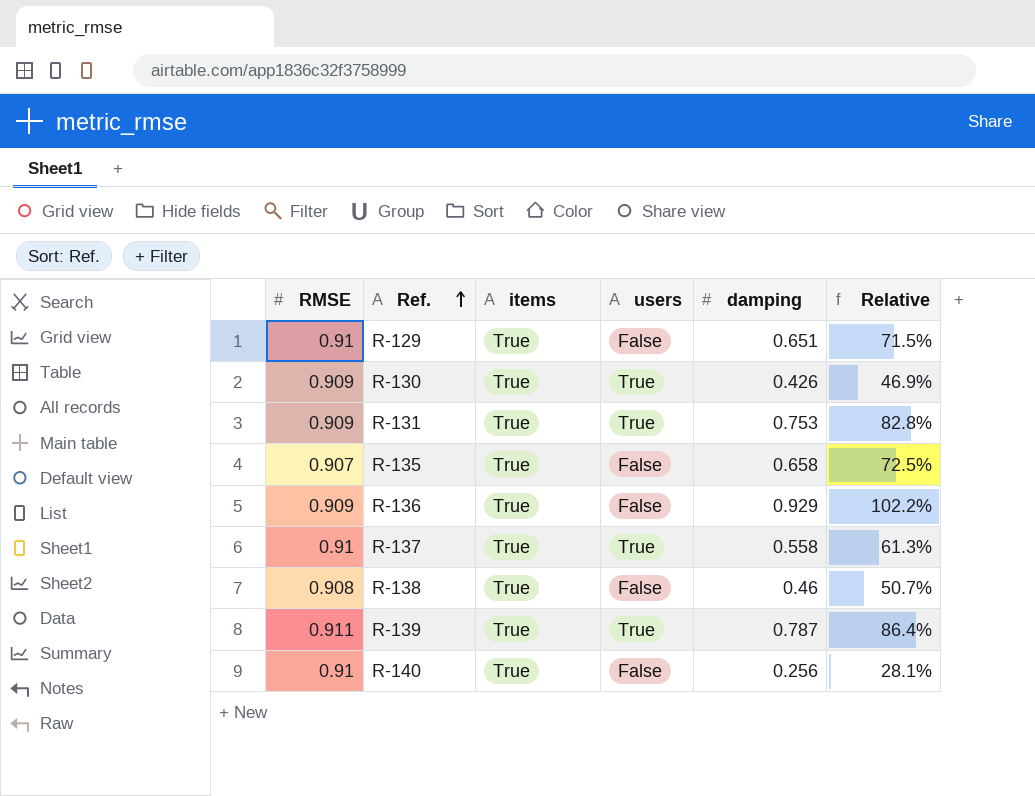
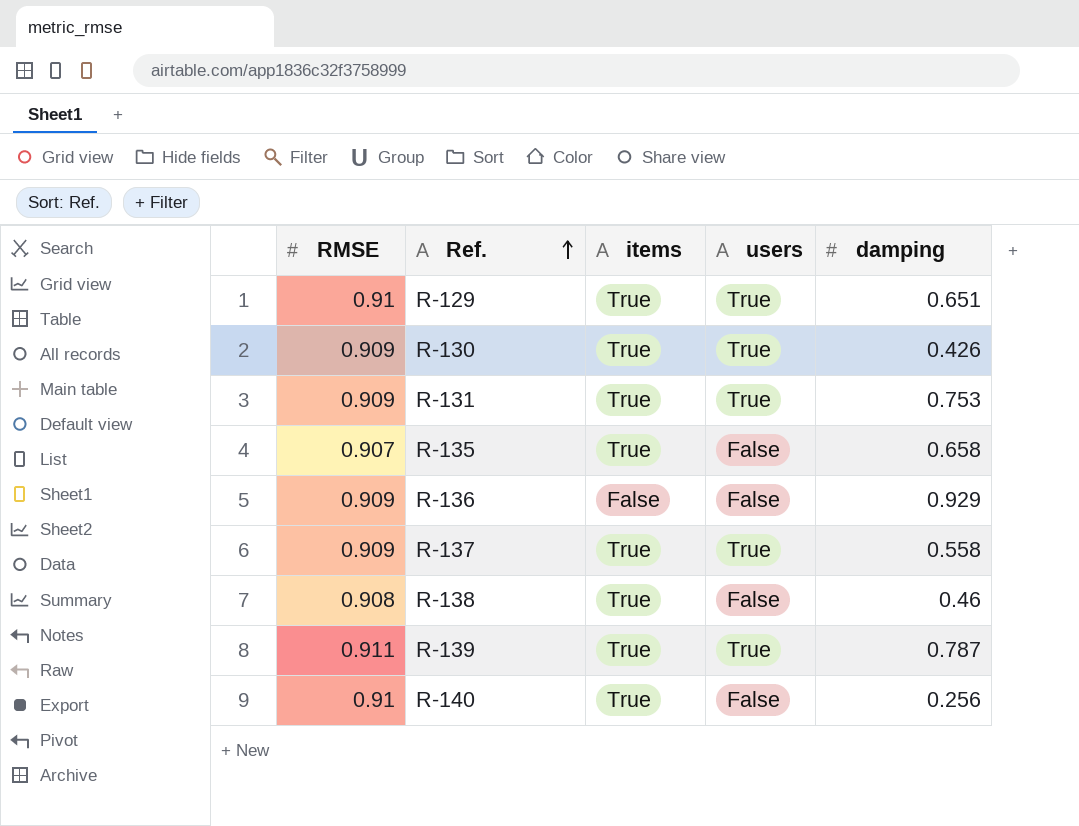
column Relative | formula: [damping] / [RMSE] -> none
R-129 | users: False -> True
R-136 | items: True -> False
R-137 | RMSE: 0.91 -> 0.909

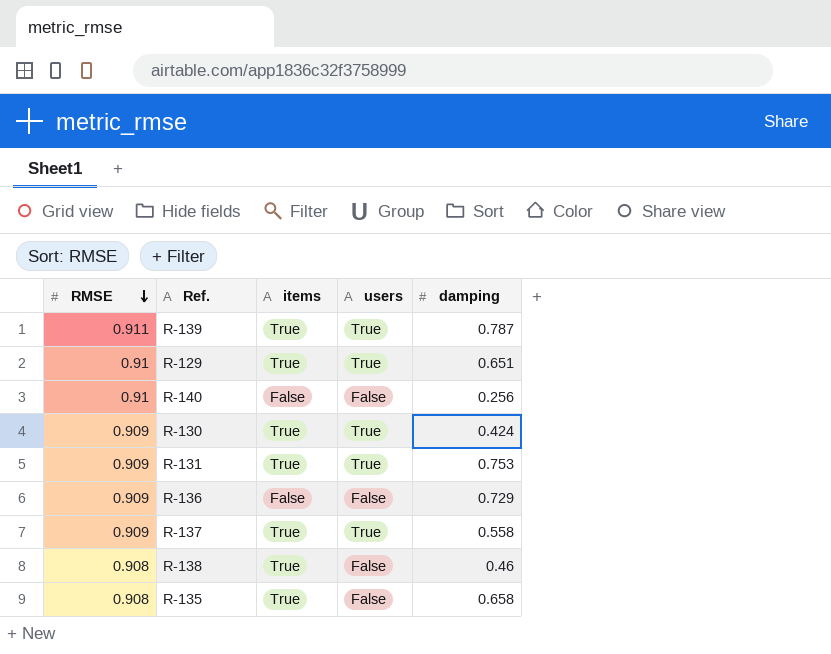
row order: Ref. ascending -> RMSE descending
R-140 | items: True -> False
R-130 | damping: 0.426 -> 0.424
R-136 | damping: 0.929 -> 0.729
R-135 | RMSE: 0.907 -> 0.908

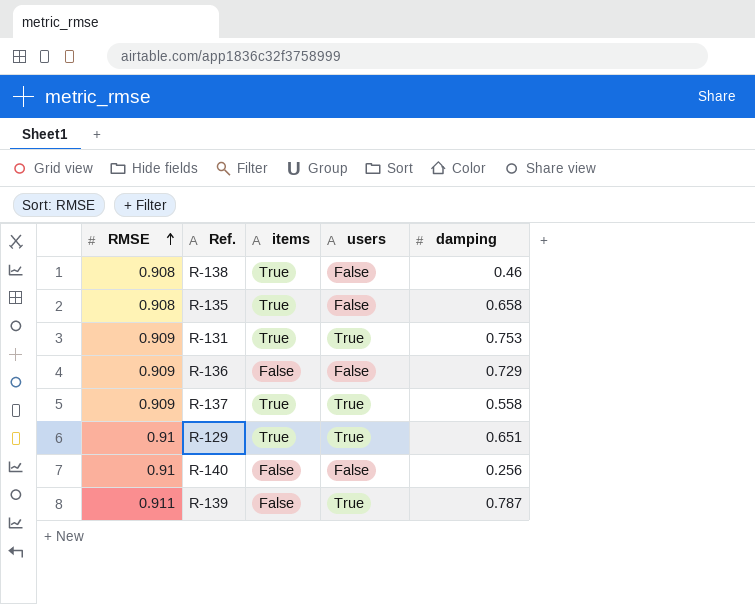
row order: RMSE descending -> RMSE ascending
row R-130: 0.909 | True | True | 0.424 -> none
R-139 | items: True -> False

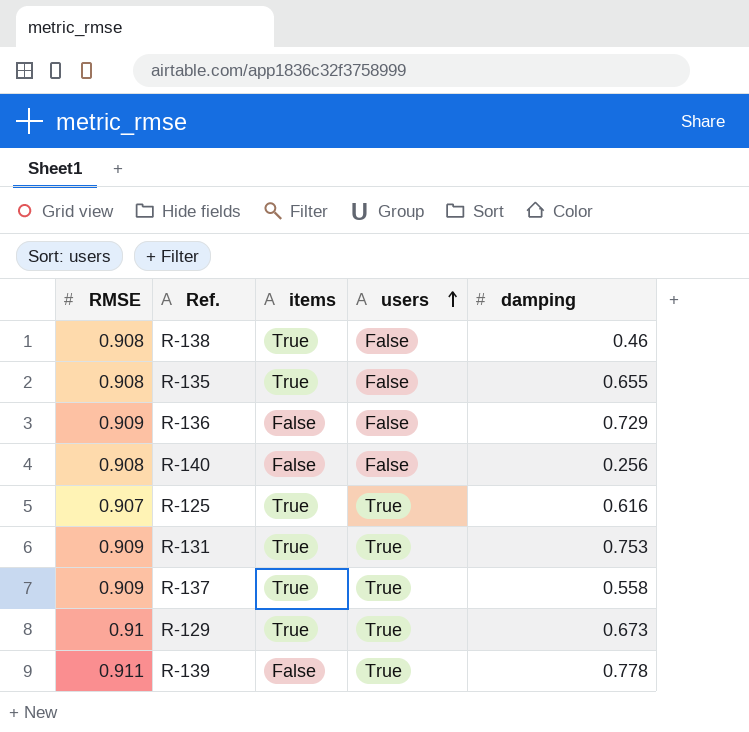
row order: RMSE ascending -> users ascending
R-135 | damping: 0.658 -> 0.655
R-140 | RMSE: 0.91 -> 0.908
row R-125: none -> 0.907 | True | True | 0.616
R-129 | damping: 0.651 -> 0.673
R-139 | damping: 0.787 -> 0.778

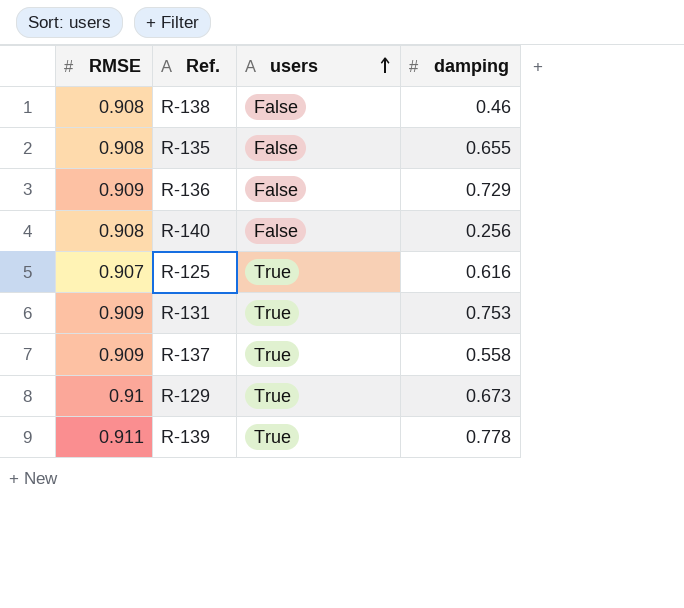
column items | position: 3 -> none

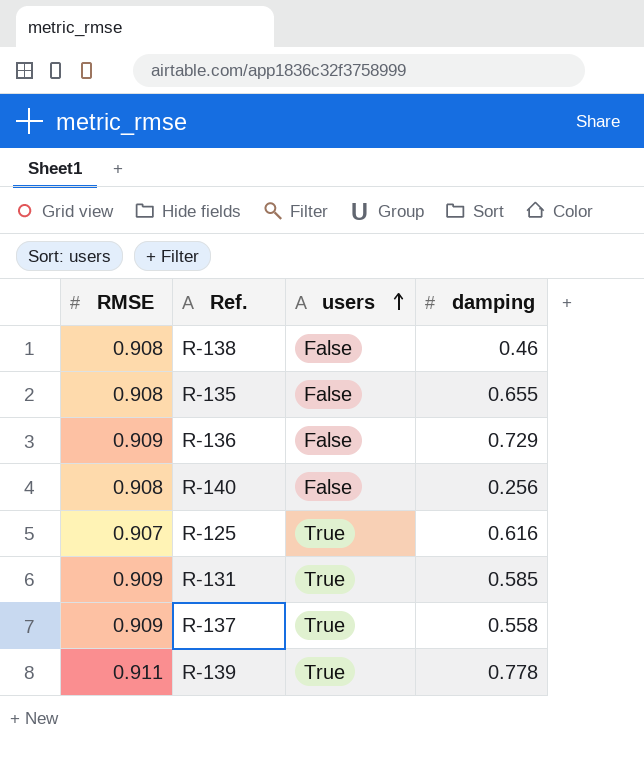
row R-129: 0.91 | True | 0.673 -> none
R-131 | damping: 0.753 -> 0.585

